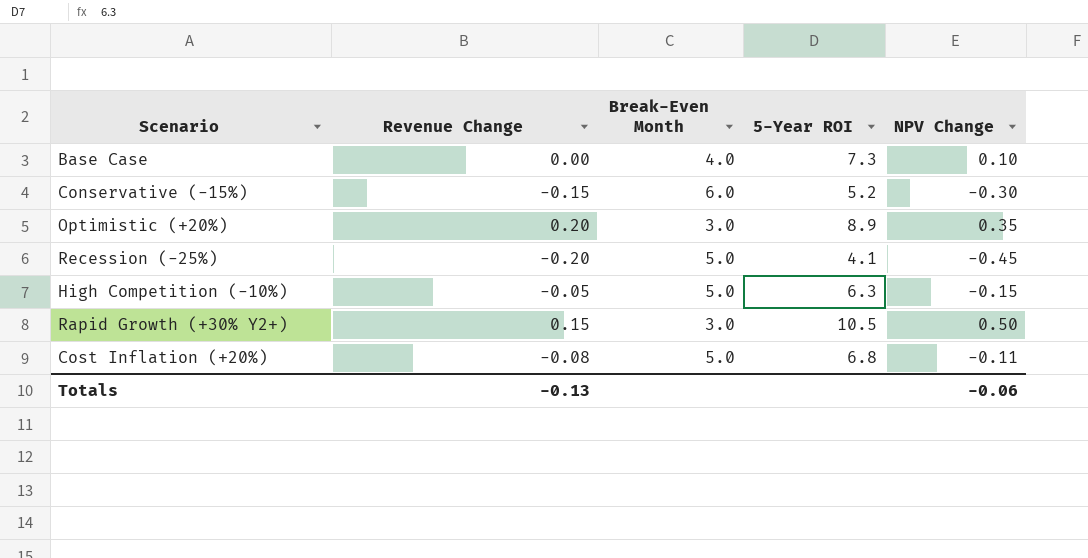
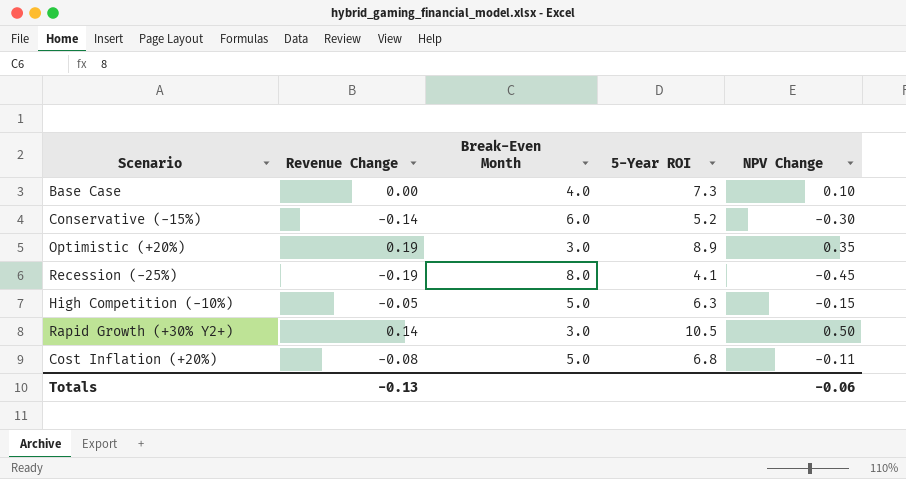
Conservative (-15%) | Revenue Change: -0.15 -> -0.14
Optimistic (+20%) | Revenue Change: 0.20 -> 0.19
Recession (-25%) | Revenue Change: -0.20 -> -0.19
Recession (-25%) | Break-Even Month: 5.0 -> 8.0
Rapid Growth (+30% Y2+) | Revenue Change: 0.15 -> 0.14

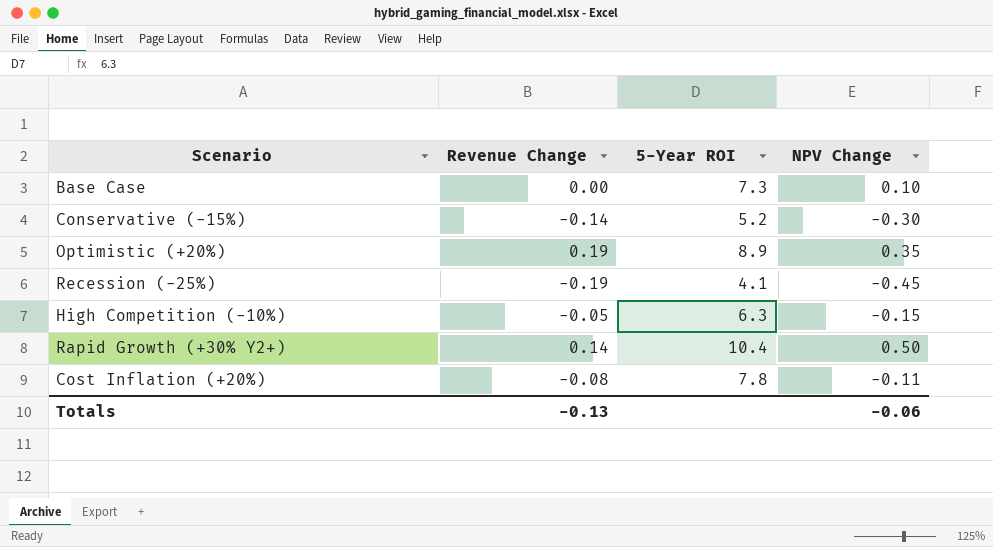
column Break-Even Month | position: 3 -> none
Rapid Growth (+30% Y2+) | 5-Year ROI: 10.5 -> 10.4
Cost Inflation (+20%) | 5-Year ROI: 6.8 -> 7.8

